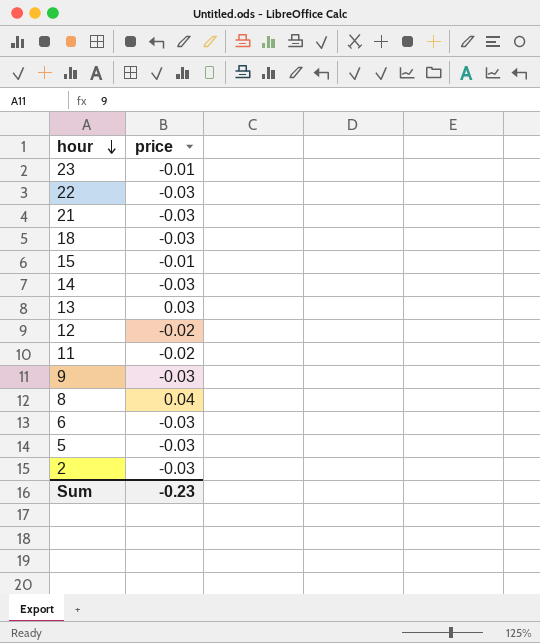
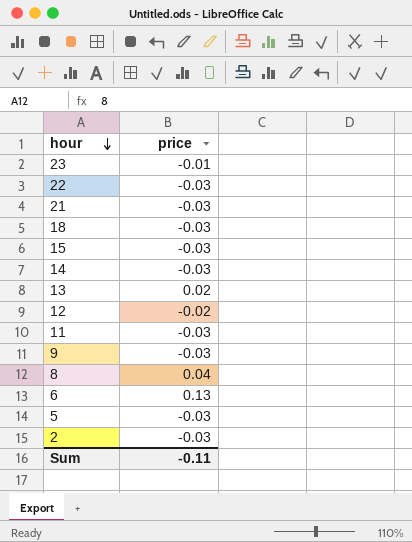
15 | price: -0.01 -> -0.03
13 | price: 0.03 -> 0.02
11 | price: -0.02 -> -0.03
6 | price: -0.03 -> 0.13
Sum | price: -0.23 -> -0.11

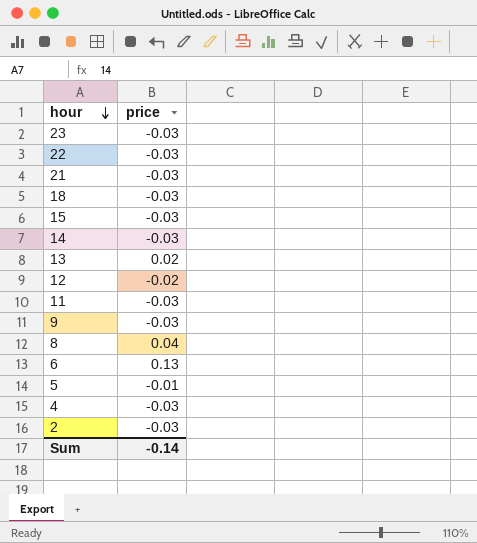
23 | price: -0.01 -> -0.03
5 | price: -0.03 -> -0.01
row 4: none -> -0.03
Sum | price: -0.11 -> -0.14

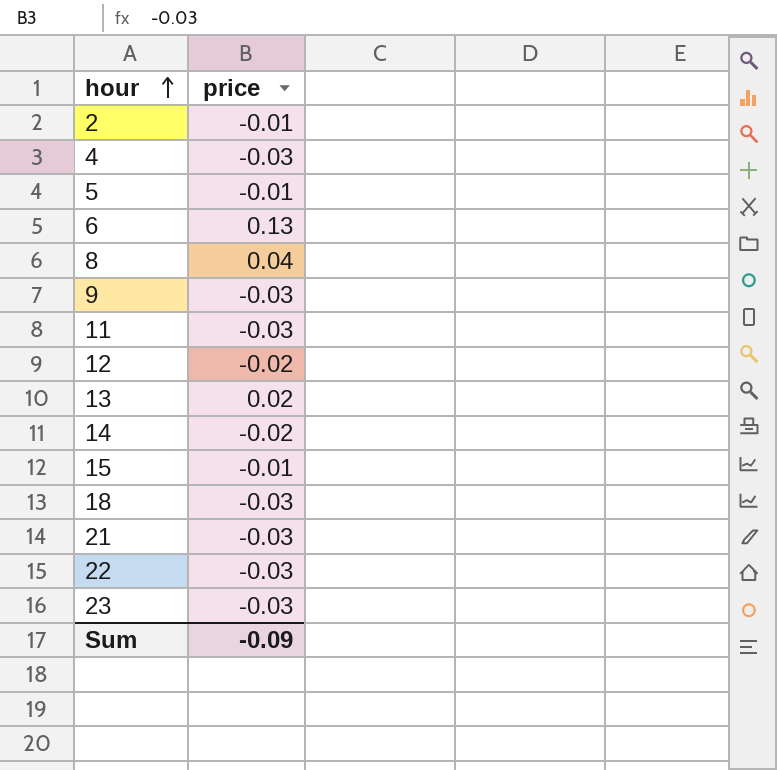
row order: hour descending -> hour ascending
2 | price: -0.03 -> -0.01
14 | price: -0.03 -> -0.02
15 | price: -0.03 -> -0.01
Sum | price: -0.14 -> -0.09

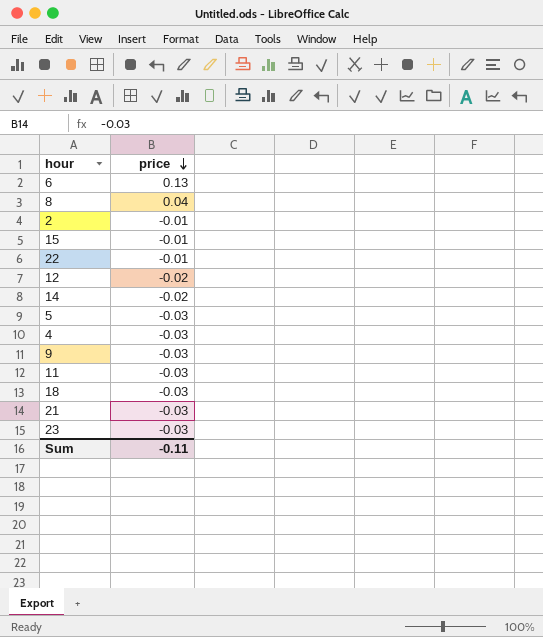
row order: hour ascending -> price descending
row 13: 0.02 -> none
22 | price: -0.03 -> -0.01
5 | price: -0.01 -> -0.03
Sum | price: -0.09 -> -0.11

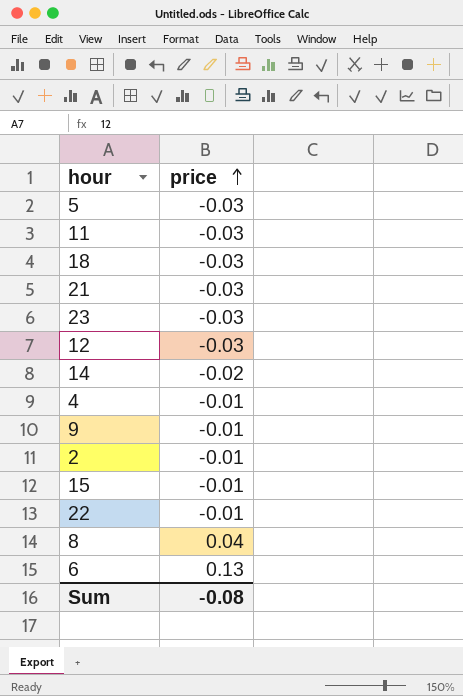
row order: price descending -> price ascending
12 | price: -0.02 -> -0.03
4 | price: -0.03 -> -0.01
9 | price: -0.03 -> -0.01
Sum | price: -0.11 -> -0.08

